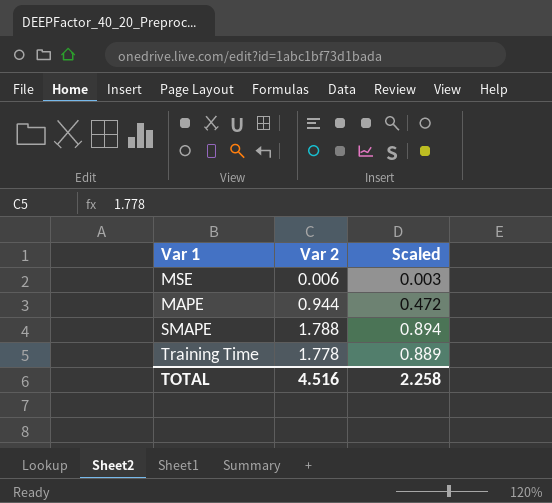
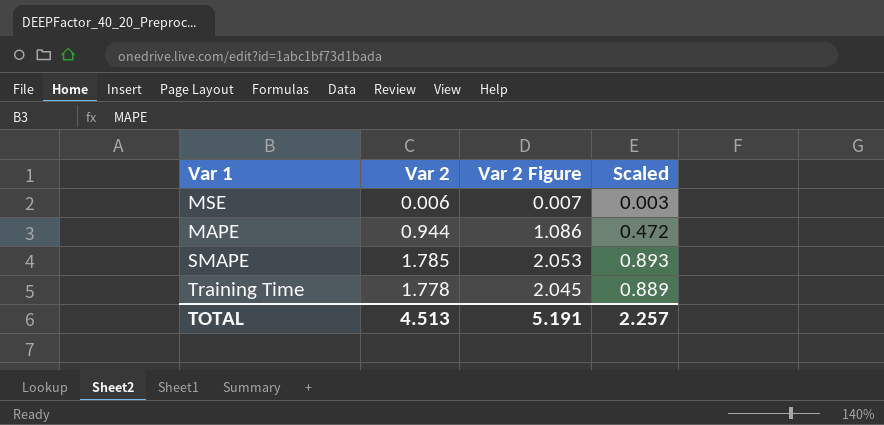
column Var 2 Figure | formula: none -> [Var 2] * 1.15
SMAPE | Var 2: 1.788 -> 1.785
SMAPE | Scaled: 0.894 -> 0.893
TOTAL | Var 2: 4.516 -> 4.513
TOTAL | Scaled: 2.258 -> 2.257

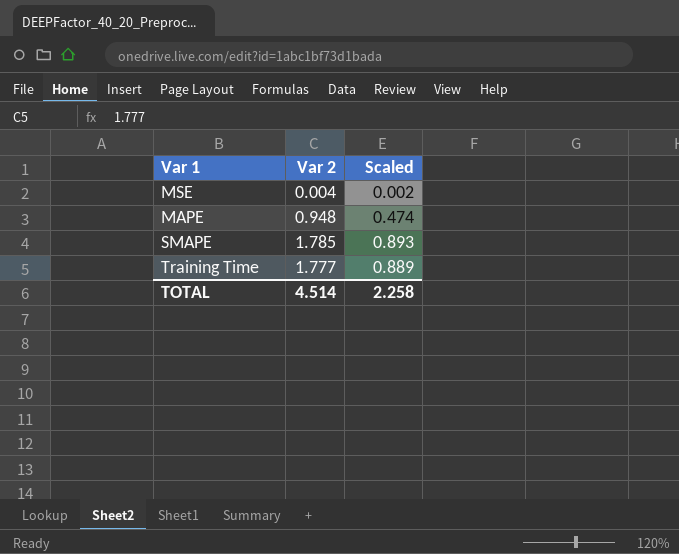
column Var 2 Figure | formula: [Var 2] * 1.15 -> none
MSE | Var 2: 0.006 -> 0.004
MSE | Scaled: 0.003 -> 0.002
MAPE | Var 2: 0.944 -> 0.948
MAPE | Scaled: 0.472 -> 0.474
Training Time | Var 2: 1.778 -> 1.777
TOTAL | Var 2: 4.513 -> 4.514
TOTAL | Scaled: 2.257 -> 2.258

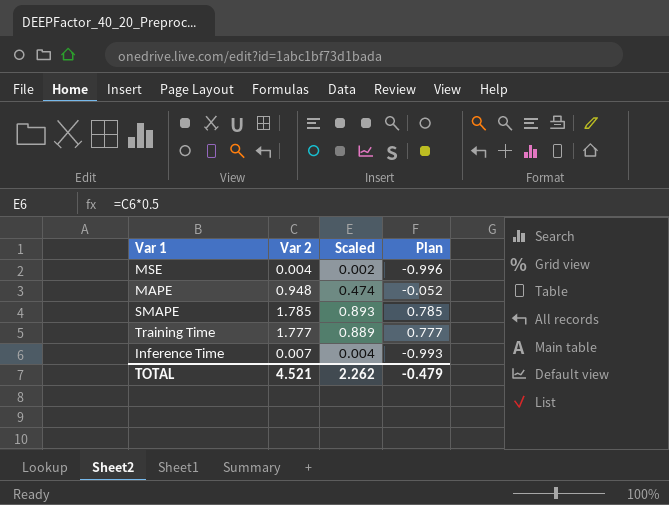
column Plan | formula: none -> [Var 2] - 1
row Inference Time: none -> 0.007 | 0.004 | -0.993
TOTAL | Var 2: 4.514 -> 4.521
TOTAL | Scaled: 2.258 -> 2.262

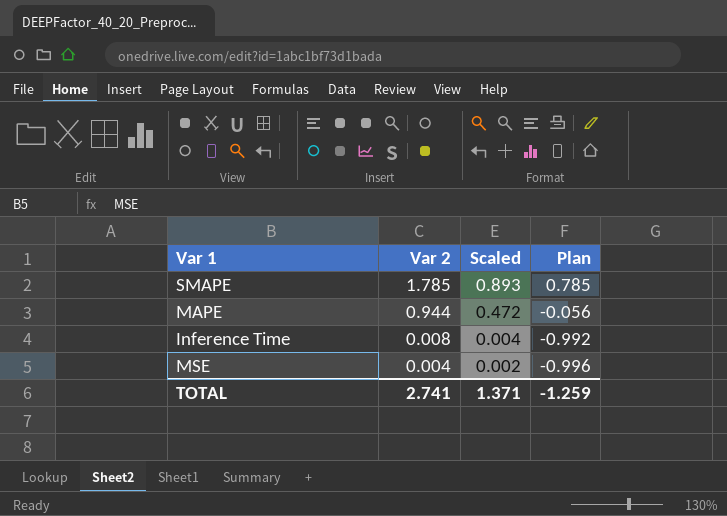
row order: none -> Var 2 descending
row Training Time: 1.777 | 0.889 | 0.777 -> none
MAPE | Var 2: 0.948 -> 0.944
MAPE | Scaled: 0.474 -> 0.472
MAPE | Plan: -0.052 -> -0.056
Inference Time | Var 2: 0.007 -> 0.008
Inference Time | Plan: -0.993 -> -0.992
TOTAL | Var 2: 4.521 -> 2.741
TOTAL | Scaled: 2.262 -> 1.371
TOTAL | Plan: -0.479 -> -1.259

